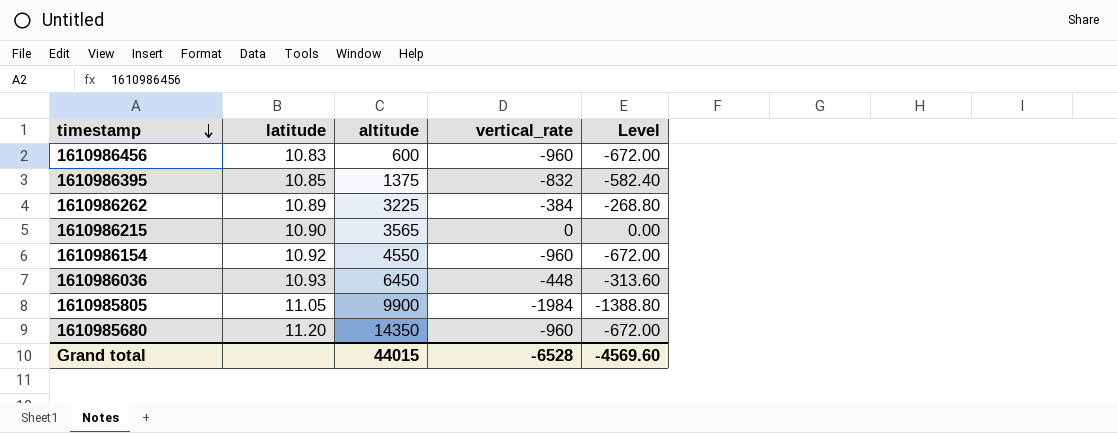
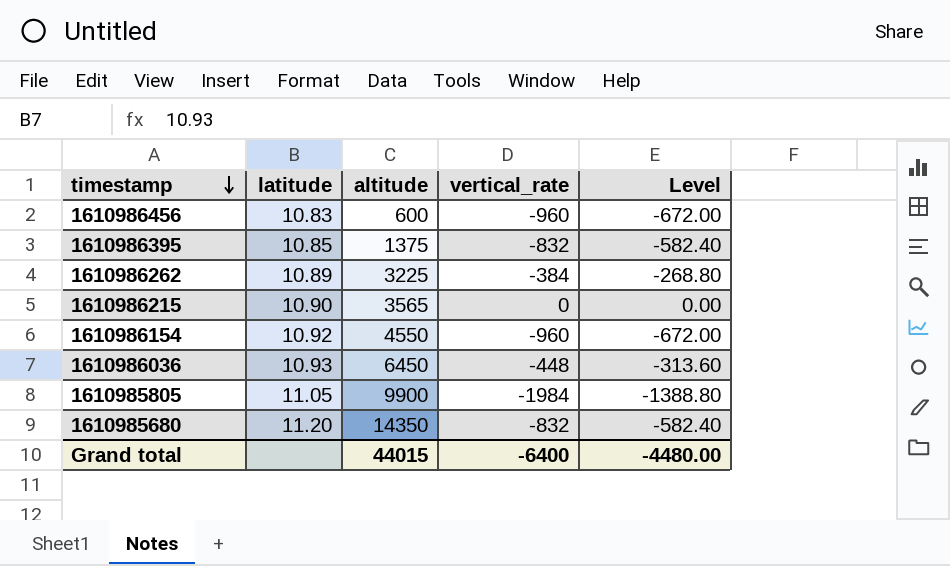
1610985680 | vertical_rate: -960 -> -832
1610985680 | Level: -672.00 -> -582.40
Grand total | vertical_rate: -6528 -> -6400
Grand total | Level: -4569.60 -> -4480.00

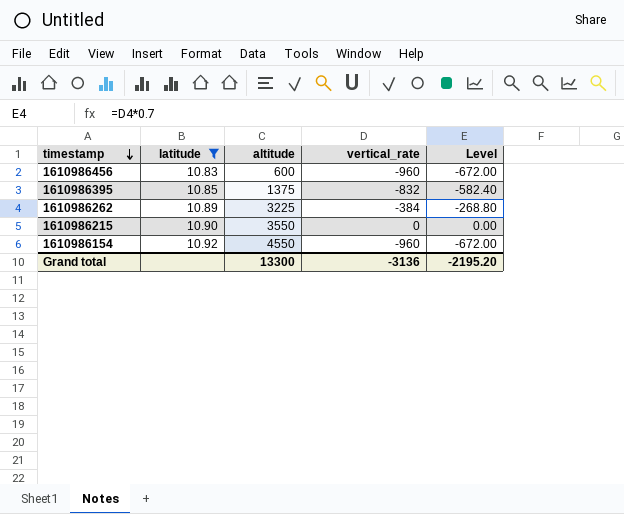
filter: none -> latitude <= 10.92
1610986215 | altitude: 3565 -> 3550
Grand total | altitude: 44015 -> 13300
Grand total | vertical_rate: -6400 -> -3136
Grand total | Level: -4480.00 -> -2195.20

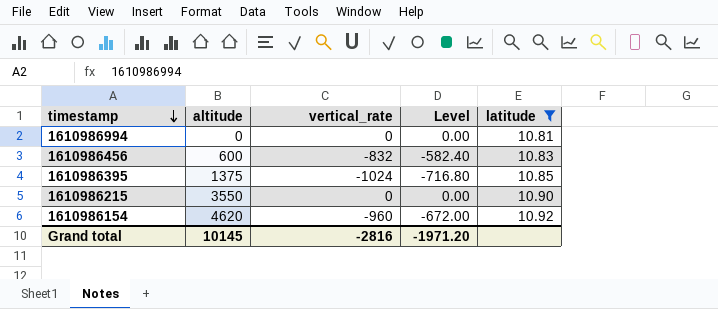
column latitude | position: 2 -> 5
row 1610986262: 10.89 | 3225 | -384 | -268.80 -> none
row 1610986994: none -> 0 | 0 | 0.00 | 10.81
1610986456 | vertical_rate: -960 -> -832
1610986456 | Level: -672.00 -> -582.40
1610986395 | vertical_rate: -832 -> -1024
1610986395 | Level: -582.40 -> -716.80
1610986154 | altitude: 4550 -> 4620
Grand total | altitude: 13300 -> 10145
Grand total | vertical_rate: -3136 -> -2816
Grand total | Level: -2195.20 -> -1971.20

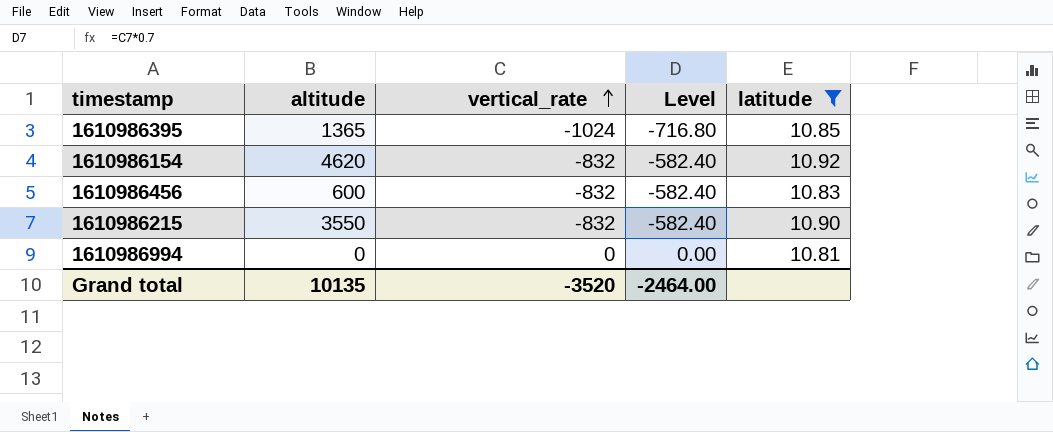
row order: timestamp descending -> vertical_rate ascending
1610986395 | altitude: 1375 -> 1365
1610986154 | vertical_rate: -960 -> -832
1610986154 | Level: -672.00 -> -582.40
1610986215 | vertical_rate: 0 -> -832
1610986215 | Level: 0.00 -> -582.40
Grand total | altitude: 10145 -> 10135
Grand total | vertical_rate: -2816 -> -3520
Grand total | Level: -1971.20 -> -2464.00

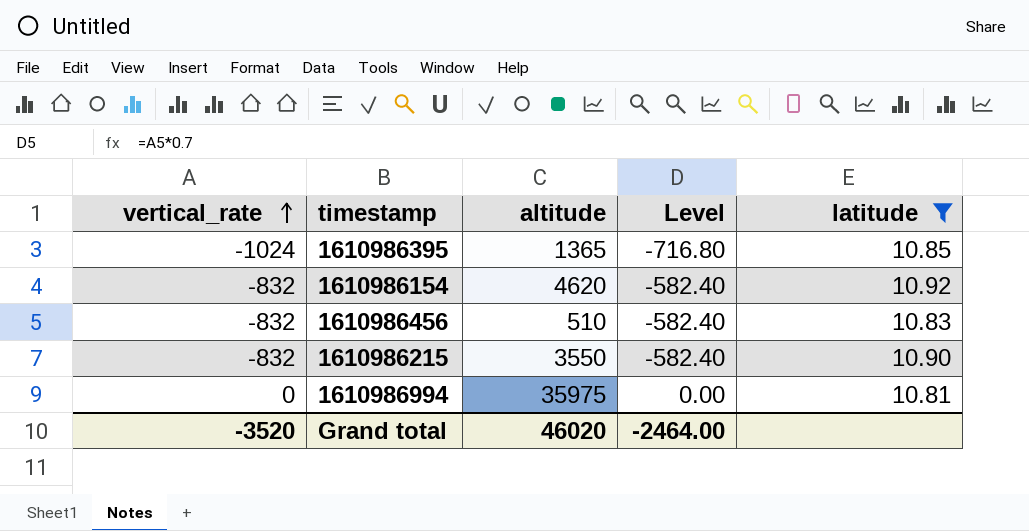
column vertical_rate | position: 3 -> 1
1610986456 | altitude: 600 -> 510
1610986994 | altitude: 0 -> 35975
Grand total | altitude: 10135 -> 46020

